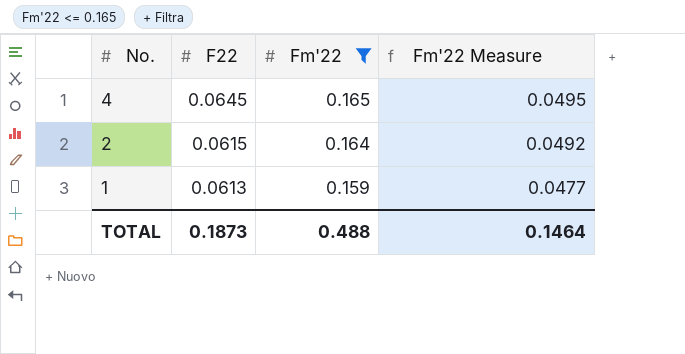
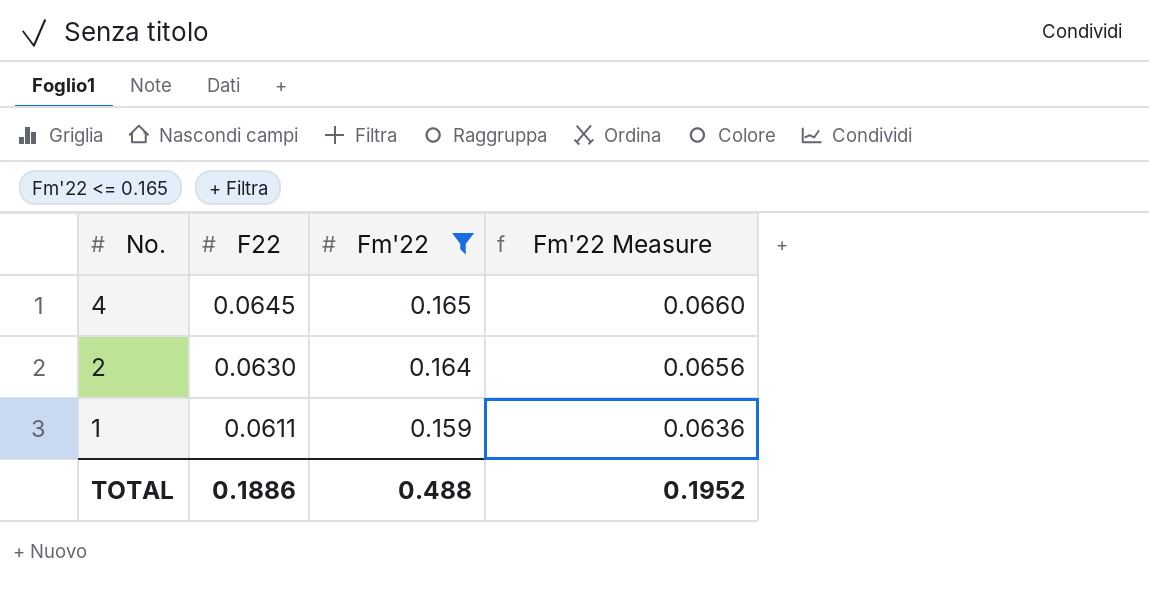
column Fm'22 Measure | formula: [Fm'22] * 0.3 -> [Fm'22] * 0.4
2 | F22: 0.0615 -> 0.0630
1 | F22: 0.0613 -> 0.0611
TOTAL | F22: 0.1873 -> 0.1886
TOTAL | Fm'22 Measure: 0.1464 -> 0.1952

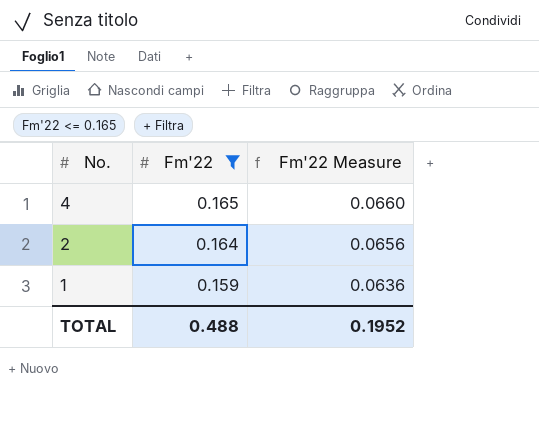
column F22 | position: 2 -> none

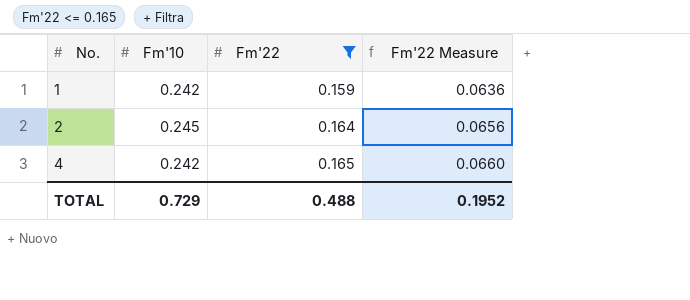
row order: No. descending -> No. ascending
column Fm'10 | position: none -> 2

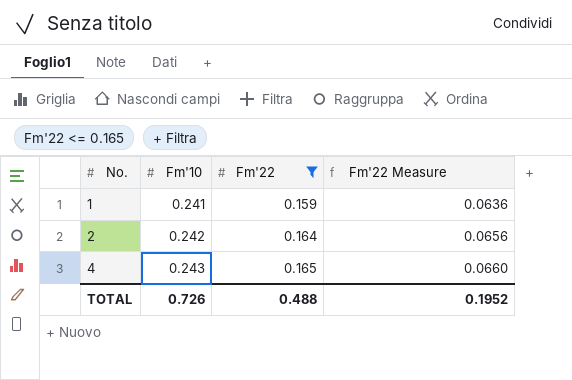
1 | Fm'10: 0.242 -> 0.241
2 | Fm'10: 0.245 -> 0.242
4 | Fm'10: 0.242 -> 0.243
TOTAL | Fm'10: 0.729 -> 0.726

